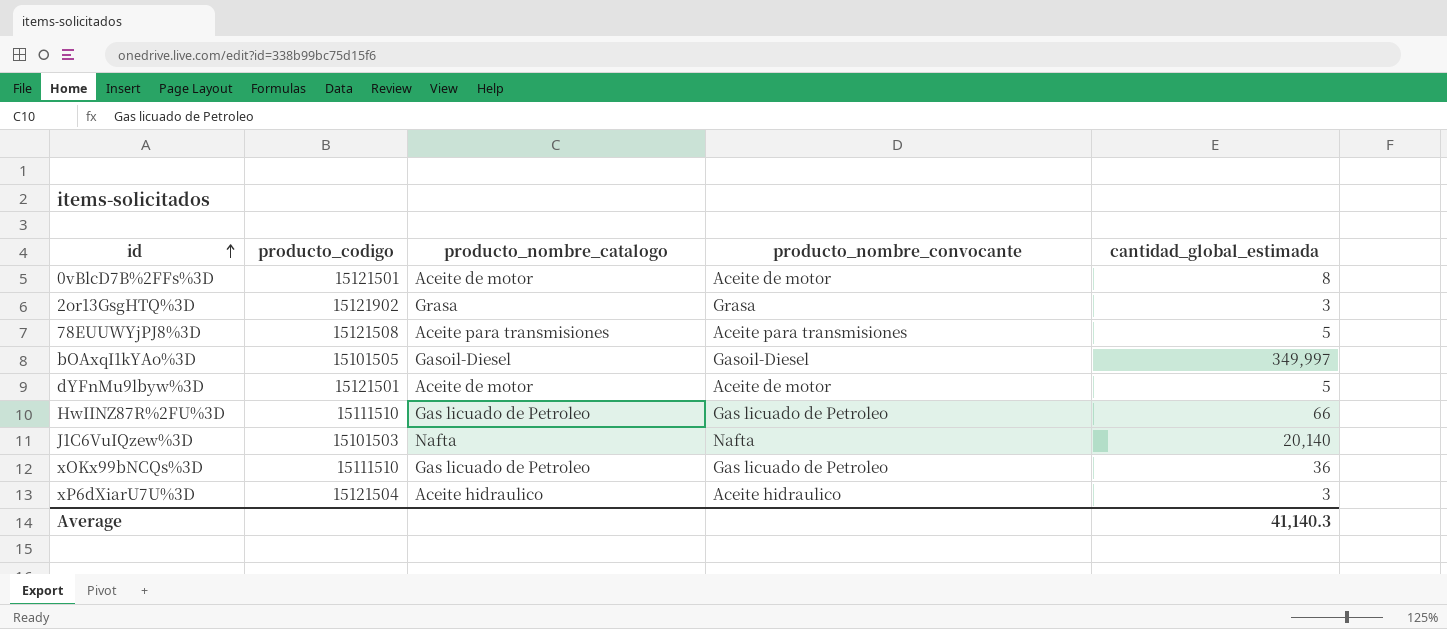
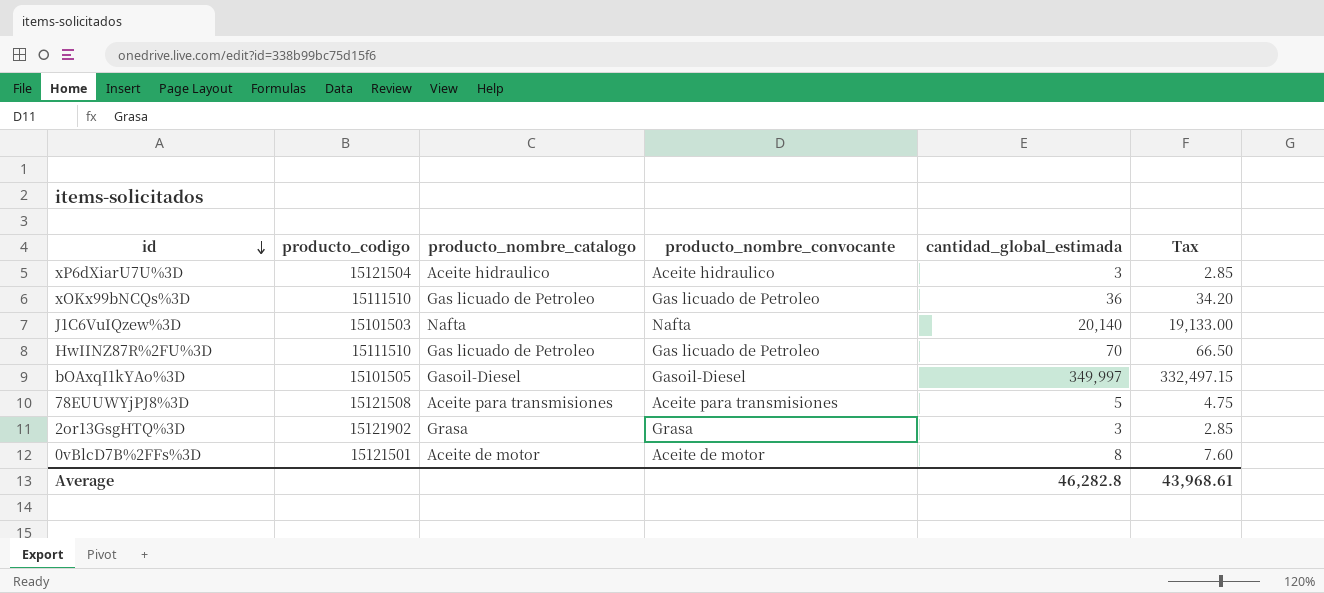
row order: id ascending -> id descending
column Tax | formula: none -> [cantidad_global_estimada] * 0.95
row dYFnMu9lbyw%3D: 15121501 | Aceite de motor | Aceite de motor | 5 -> none
HwIINZ87R%2FU%3D | cantidad_global_estimada: 66 -> 70
Average | cantidad_global_estimada: 41,140.3 -> 46,282.8

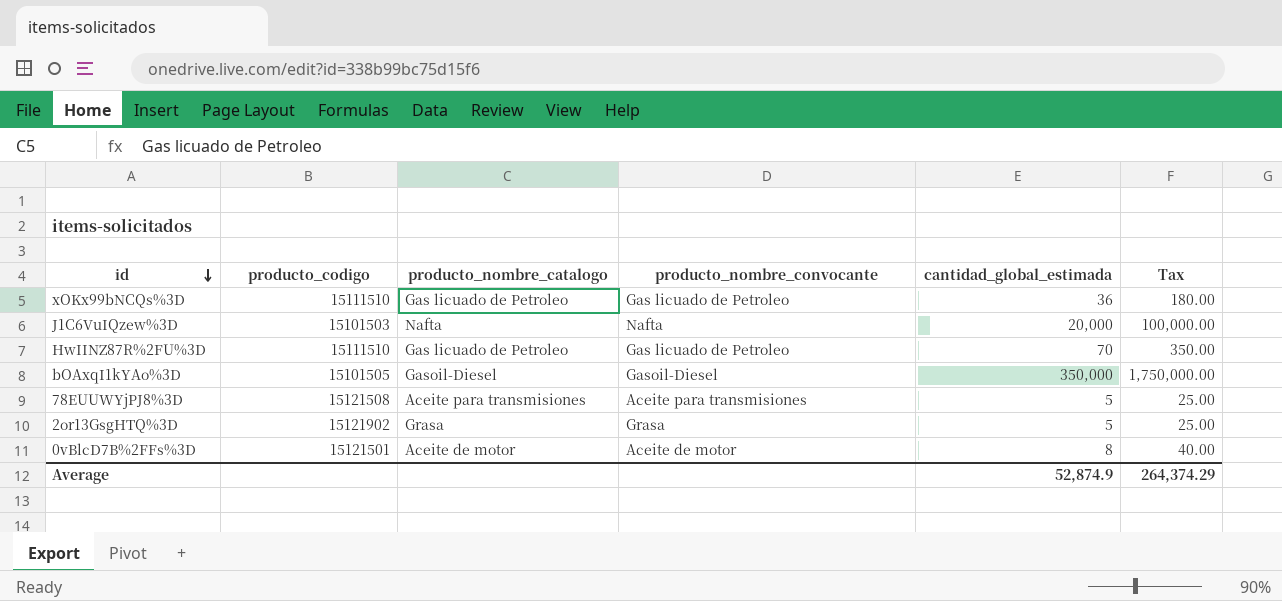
column Tax | formula: [cantidad_global_estimada] * 0.95 -> [cantidad_global_estimada] * 5
row xP6dXiarU7U%3D: 15121504 | Aceite hidraulico | Aceite hidraulico | 3 | 2.85 -> none
J1C6VuIQzew%3D | cantidad_global_estimada: 20,140 -> 20,000
bOAxqI1kYAo%3D | cantidad_global_estimada: 349,997 -> 350,000
2or13GsgHTQ%3D | cantidad_global_estimada: 3 -> 5
Average | cantidad_global_estimada: 46,282.8 -> 52,874.9
Average | Tax: 43,968.61 -> 264,374.29

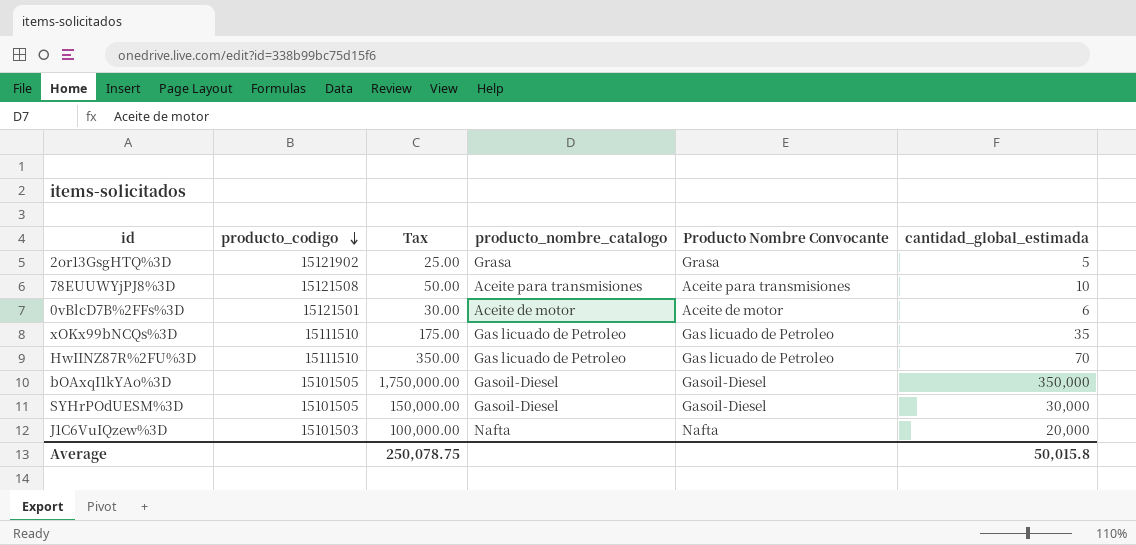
row order: id descending -> producto_codigo descending
column Tax | position: 6 -> 3
column name: producto_nombre_convocante -> Producto Nombre Convocante
78EUUWYjPJ8%3D | Tax: 25.00 -> 50.00
78EUUWYjPJ8%3D | cantidad_global_estimada: 5 -> 10
0vBlcD7B%2FFs%3D | Tax: 40.00 -> 30.00
0vBlcD7B%2FFs%3D | cantidad_global_estimada: 8 -> 6
xOKx99bNCQs%3D | Tax: 180.00 -> 175.00
xOKx99bNCQs%3D | cantidad_global_estimada: 36 -> 35
row SYHrPOdUESM%3D: none -> 15101505 | 150,000.00 | Gasoil-Diesel | Gasoil-Diesel | 30,000
Average | Tax: 264,374.29 -> 250,078.75
Average | cantidad_global_estimada: 52,874.9 -> 50,015.8

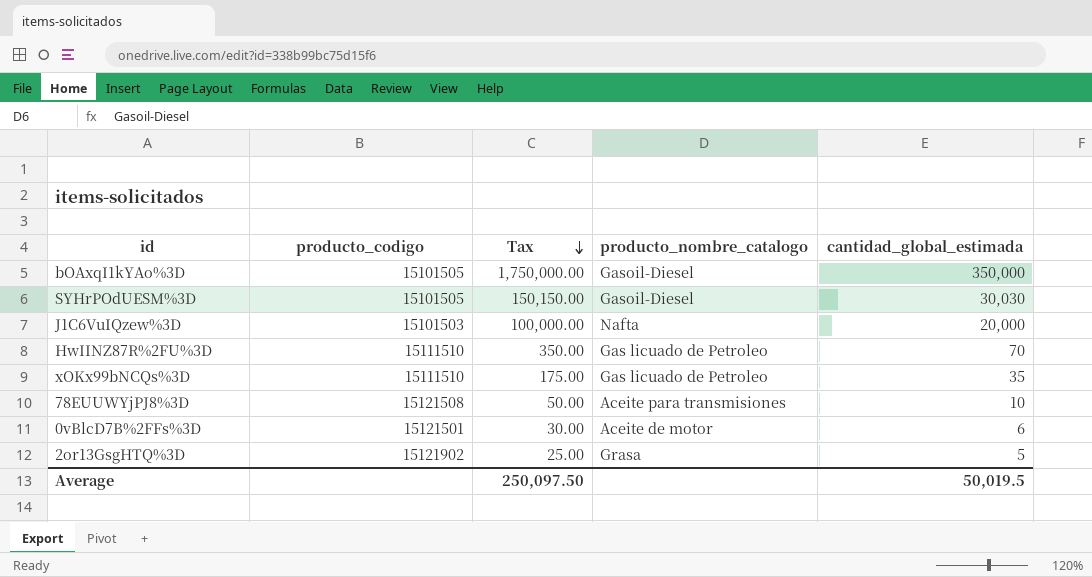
row order: producto_codigo descending -> Tax descending
column Producto Nombre Convocante | position: 5 -> none
SYHrPOdUESM%3D | Tax: 150,000.00 -> 150,150.00
SYHrPOdUESM%3D | cantidad_global_estimada: 30,000 -> 30,030
Average | Tax: 250,078.75 -> 250,097.50
Average | cantidad_global_estimada: 50,015.8 -> 50,019.5

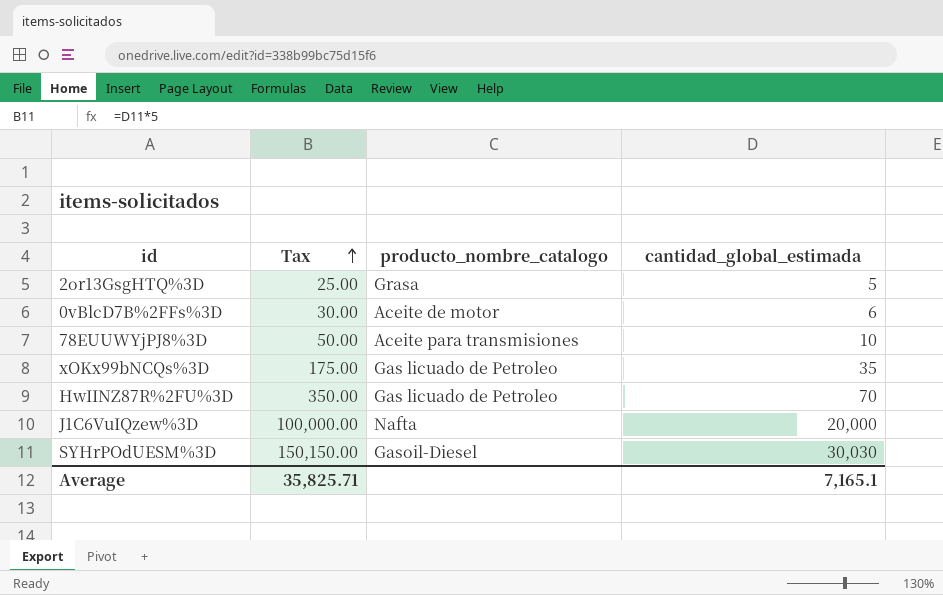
row order: Tax descending -> Tax ascending
column producto_codigo | position: 2 -> none
row bOAxqI1kYAo%3D: 15101505 | 1,750,000.00 | Gasoil-Diesel | 350,000 -> none
Average | Tax: 250,097.50 -> 35,825.71
Average | cantidad_global_estimada: 50,019.5 -> 7,165.1

